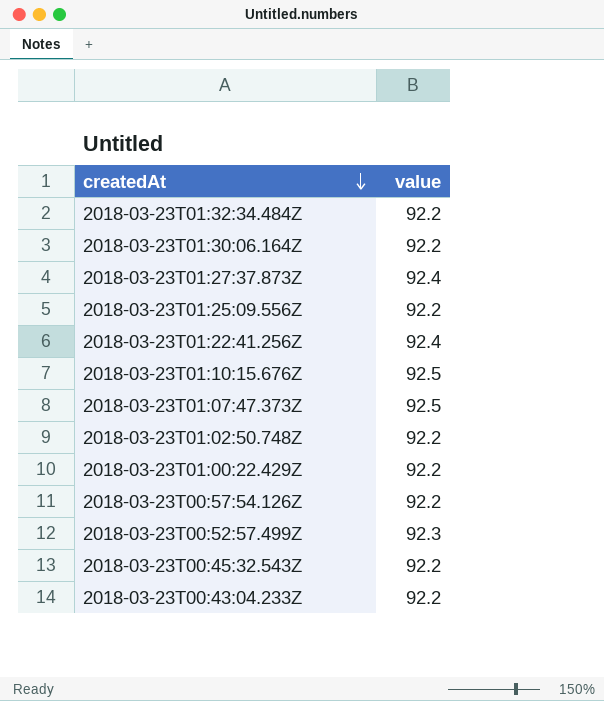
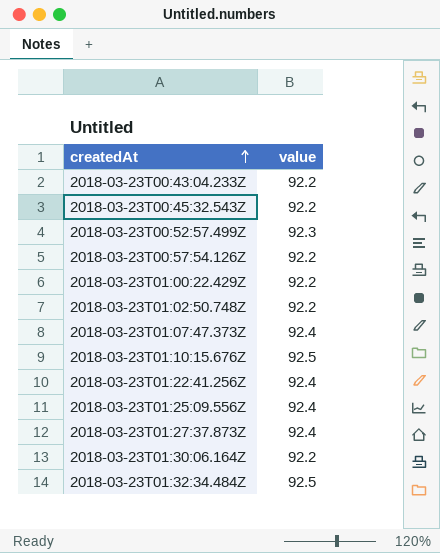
row order: createdAt descending -> createdAt ascending
2018-03-23T01:07:47.373Z | value: 92.5 -> 92.4
2018-03-23T01:25:09.556Z | value: 92.2 -> 92.4
2018-03-23T01:32:34.484Z | value: 92.2 -> 92.5

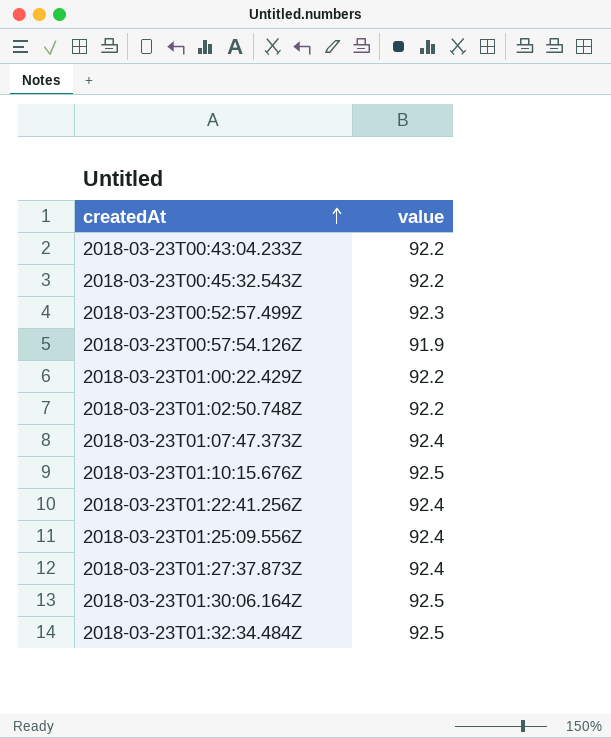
2018-03-23T00:57:54.126Z | value: 92.2 -> 91.9
2018-03-23T01:30:06.164Z | value: 92.2 -> 92.5

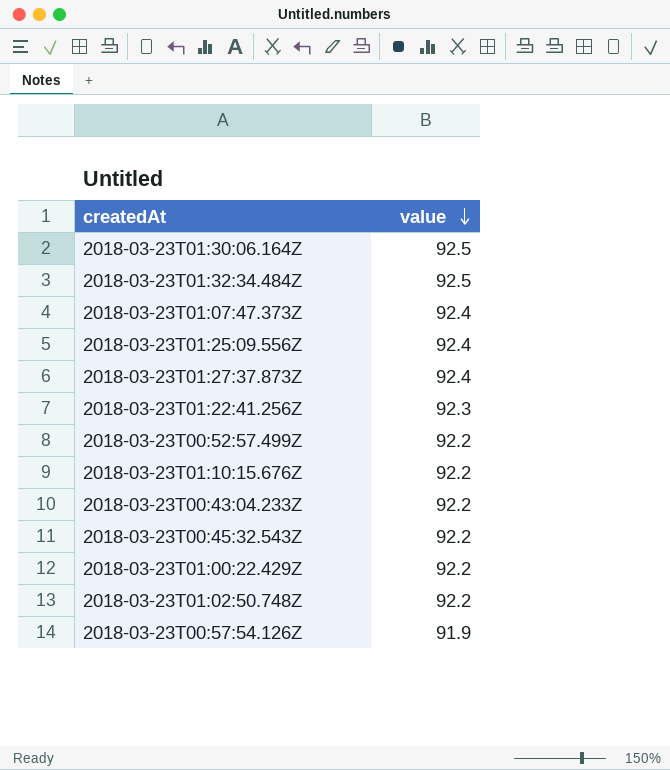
row order: createdAt ascending -> value descending
2018-03-23T01:22:41.256Z | value: 92.4 -> 92.3
2018-03-23T00:52:57.499Z | value: 92.3 -> 92.2
2018-03-23T01:10:15.676Z | value: 92.5 -> 92.2

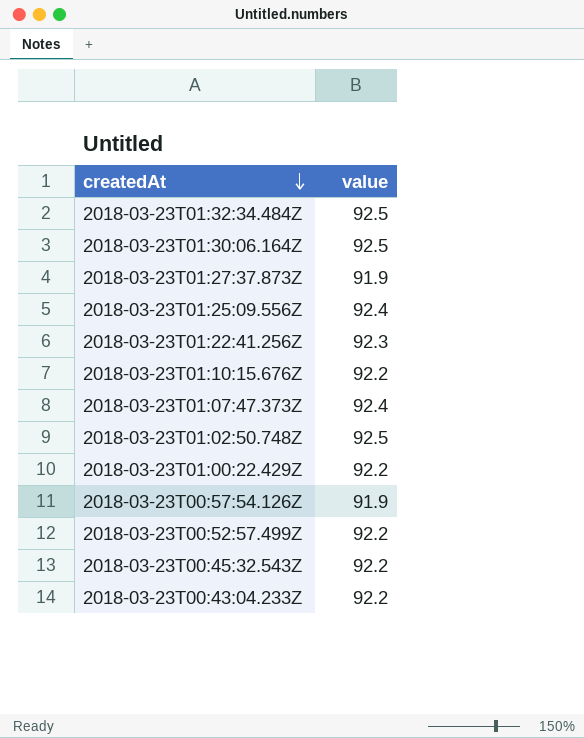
row order: value descending -> createdAt descending
2018-03-23T01:27:37.873Z | value: 92.4 -> 91.9
2018-03-23T01:02:50.748Z | value: 92.2 -> 92.5

